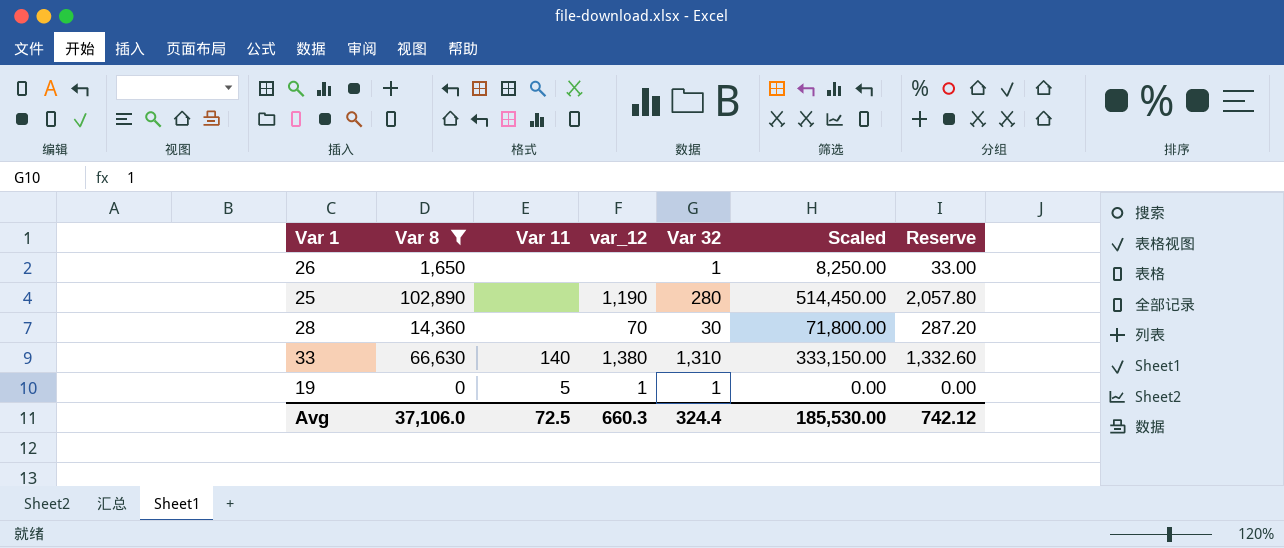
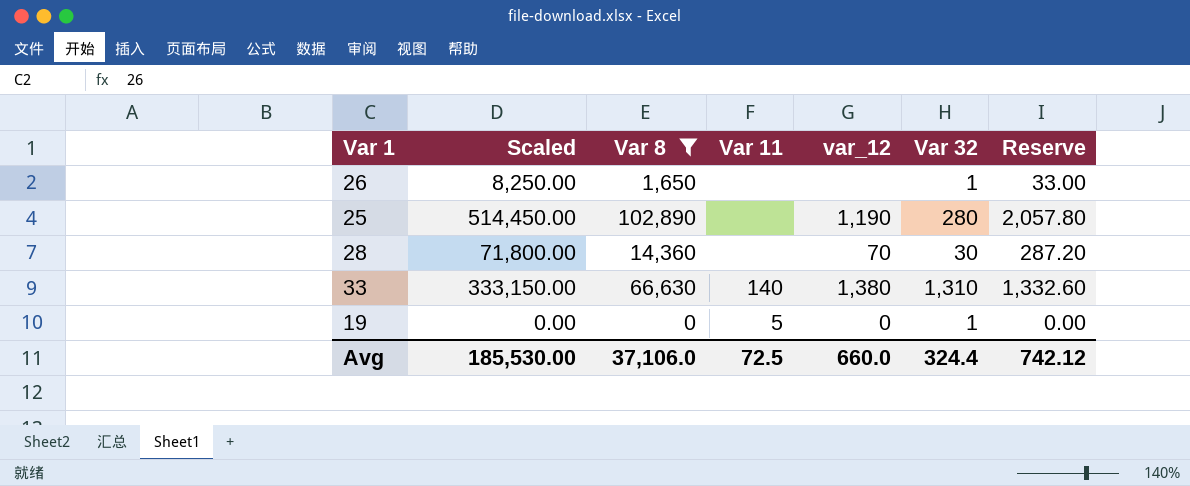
column Scaled | position: 6 -> 2
19 | var_12: 1 -> 0
Avg | var_12: 660.3 -> 660.0

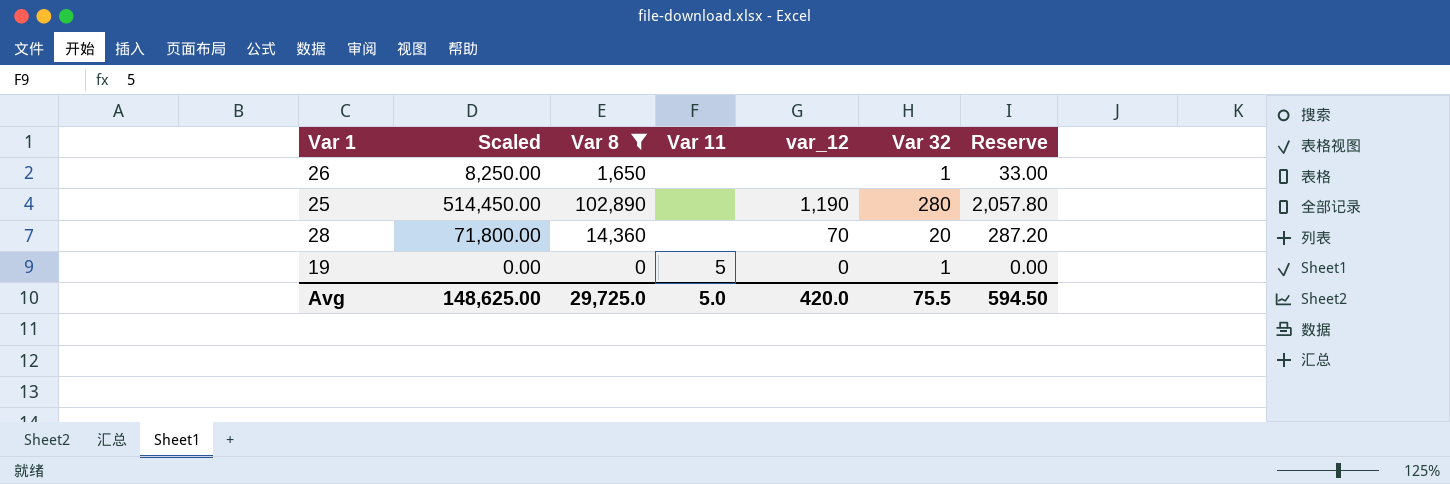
row 33: 333,150.00 | 66,630 | 140 | 1,380 | 1,310 | 1,332.60 -> none
28 | Var 32: 30 -> 20
Avg | Scaled: 185,530.00 -> 148,625.00
Avg | Var 8: 37,106.0 -> 29,725.0
Avg | Var 11: 72.5 -> 5.0
Avg | var_12: 660.0 -> 420.0
Avg | Var 32: 324.4 -> 75.5
Avg | Reserve: 742.12 -> 594.50

